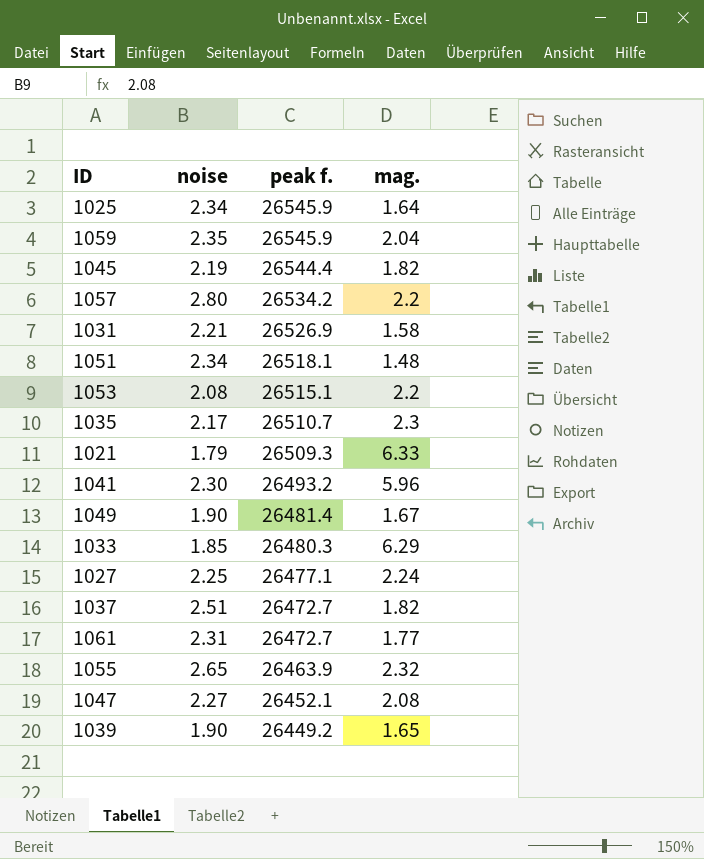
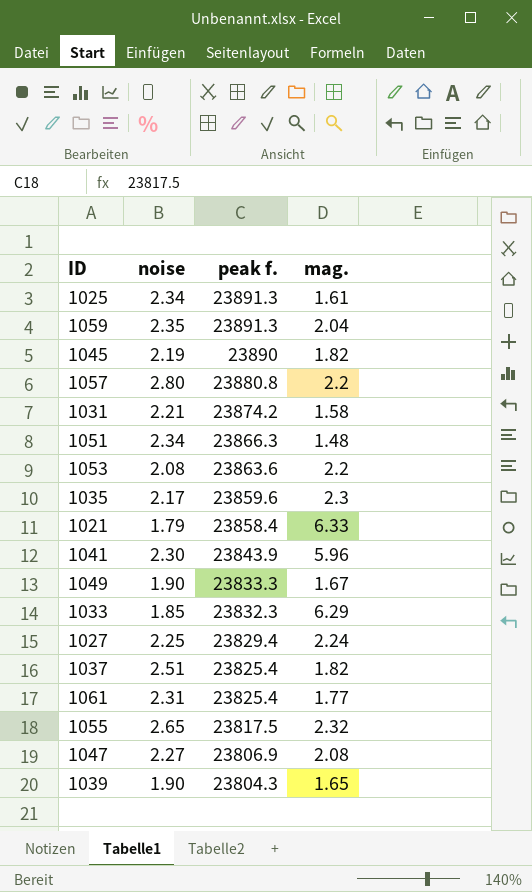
1025 | peak f.: 26545.9 -> 23891.3
1025 | mag.: 1.64 -> 1.61
1059 | peak f.: 26545.9 -> 23891.3
1045 | peak f.: 26544.4 -> 23890
1057 | peak f.: 26534.2 -> 23880.8
1031 | peak f.: 26526.9 -> 23874.2
1051 | peak f.: 26518.1 -> 23866.3
1053 | peak f.: 26515.1 -> 23863.6
1035 | peak f.: 26510.7 -> 23859.6
1021 | peak f.: 26509.3 -> 23858.4
1041 | peak f.: 26493.2 -> 23843.9
1049 | peak f.: 26481.4 -> 23833.3
1033 | peak f.: 26480.3 -> 23832.3
1027 | peak f.: 26477.1 -> 23829.4
1037 | peak f.: 26472.7 -> 23825.4
1061 | peak f.: 26472.7 -> 23825.4
1055 | peak f.: 26463.9 -> 23817.5
1047 | peak f.: 26452.1 -> 23806.9
1039 | peak f.: 26449.2 -> 23804.3

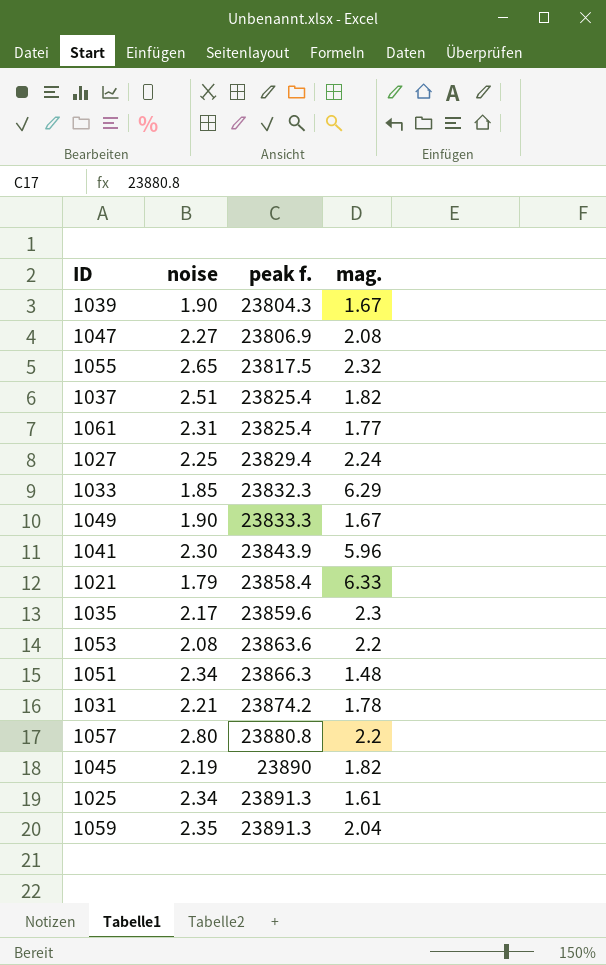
row order: peak f. descending -> peak f. ascending
1039 | mag.: 1.65 -> 1.67
1031 | mag.: 1.58 -> 1.78

